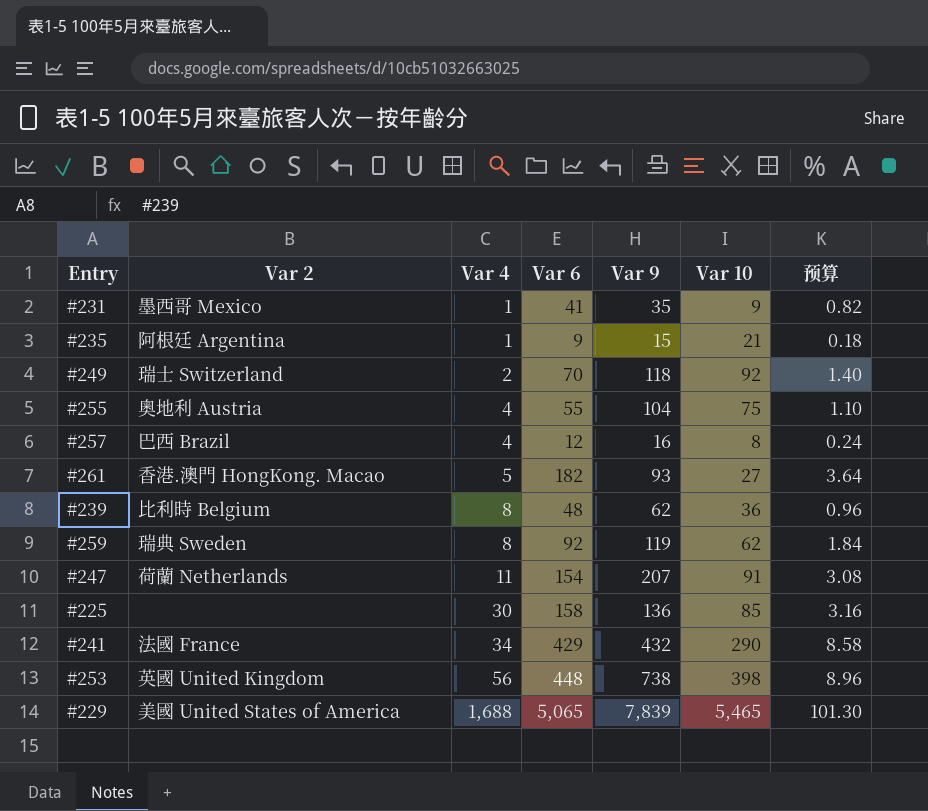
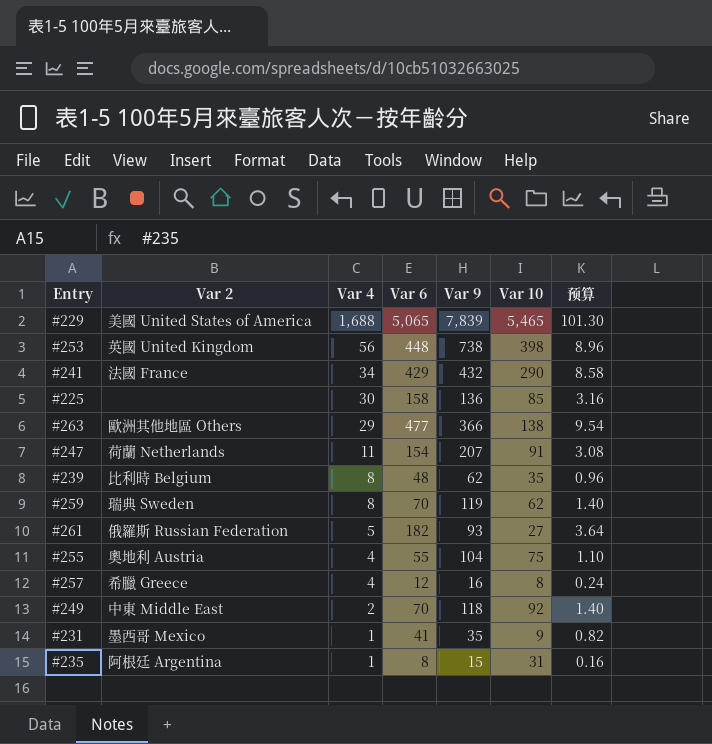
row order: Var 4 ascending -> Var 4 descending
row #263: none -> 歐洲其他地區 Others | 29 | 477 | 366 | 138 | 9.54
#239 | Var 10: 36 -> 35
#259 | Var 6: 92 -> 70
#259 | 预算: 1.84 -> 1.40
#261 | Var 2: 香港.澳門 HongKong. Macao -> 俄羅斯 Russian Federation
#257 | Var 2: 巴西 Brazil -> 希臘 Greece
#249 | Var 2: 瑞士 Switzerland -> 中東 Middle East
#235 | Var 6: 9 -> 8
#235 | Var 10: 21 -> 31
#235 | 预算: 0.18 -> 0.16

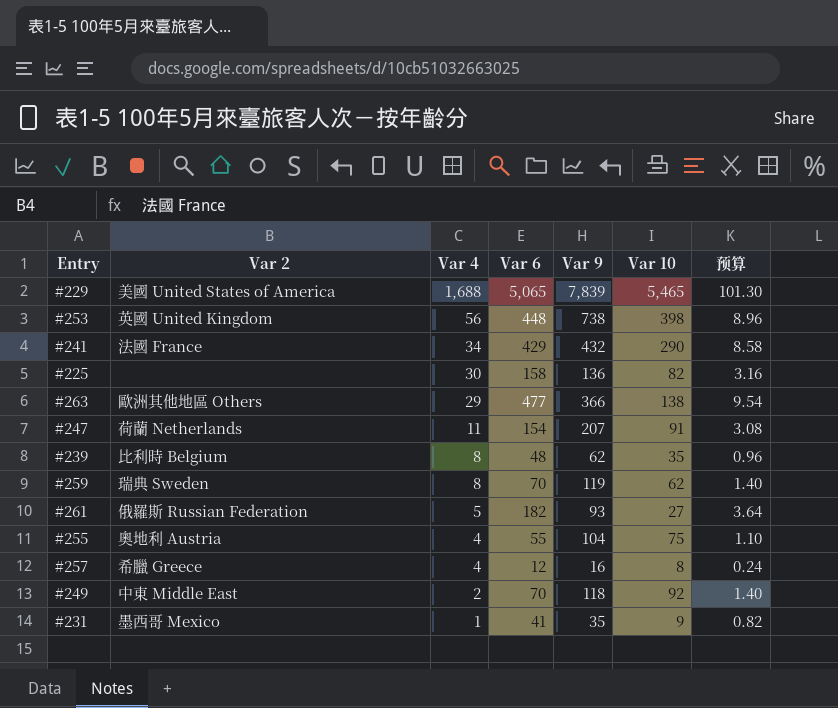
row #235: 阿根廷 Argentina | 1 | 8 | 15 | 31 | 0.16 -> none
#225 | Var 10: 85 -> 82

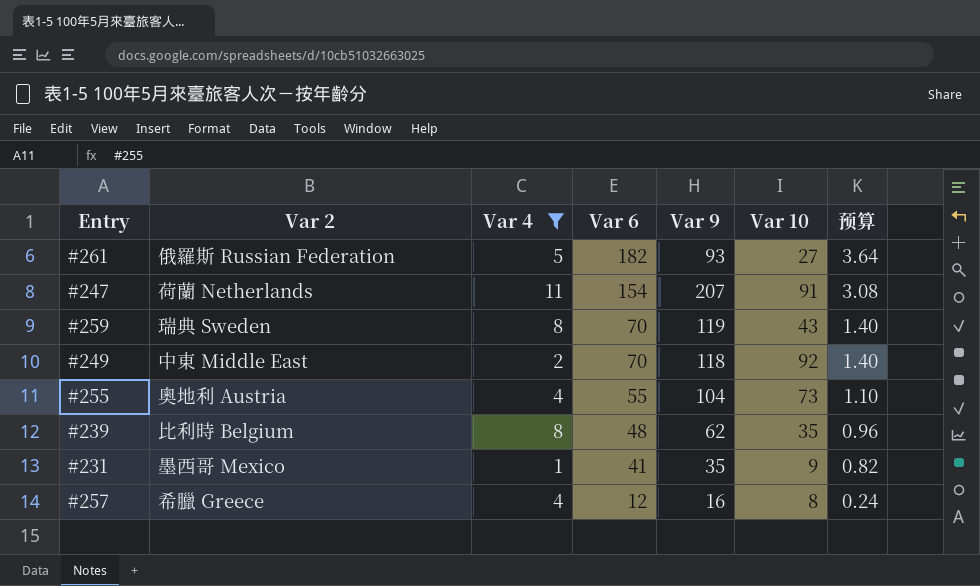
filter: none -> Var 4 <= 11
row order: Var 4 descending -> Var 6 descending
#259 | Var 10: 62 -> 43
#255 | Var 10: 75 -> 73

